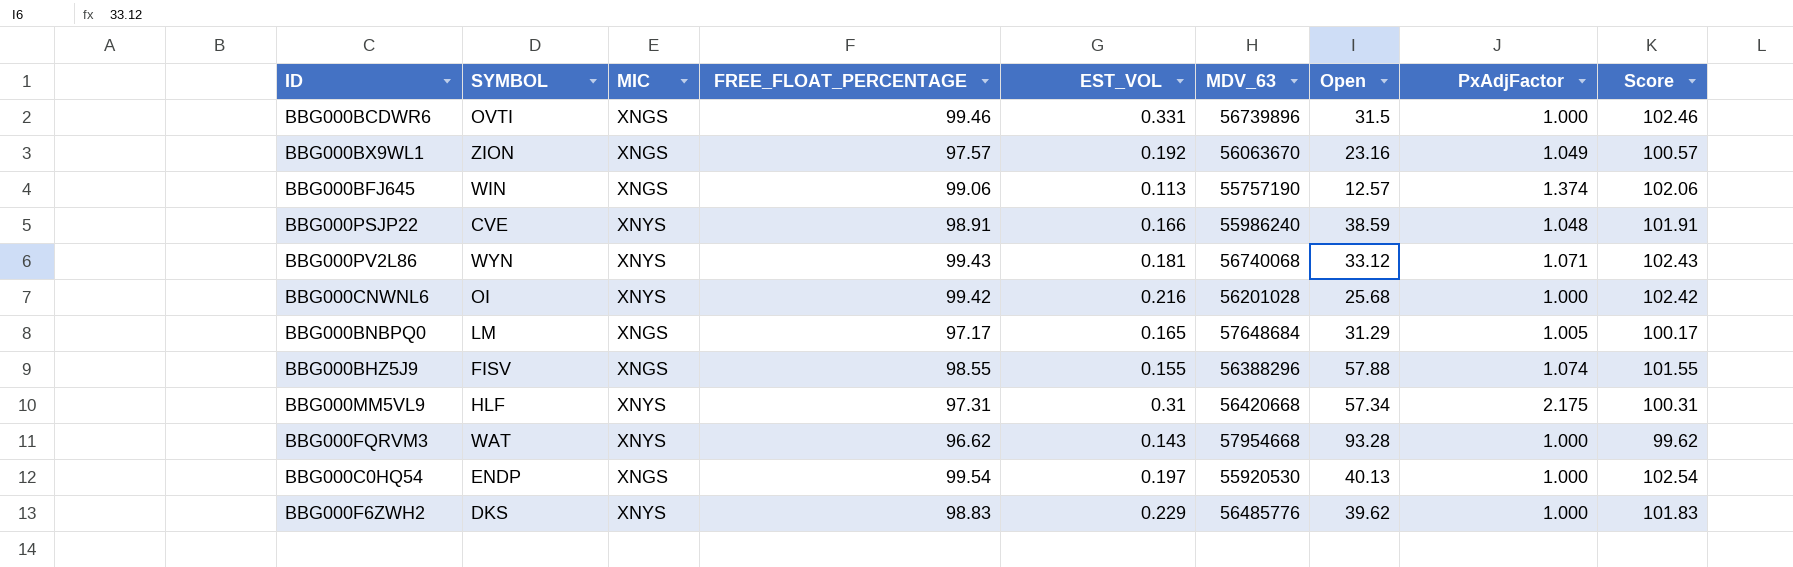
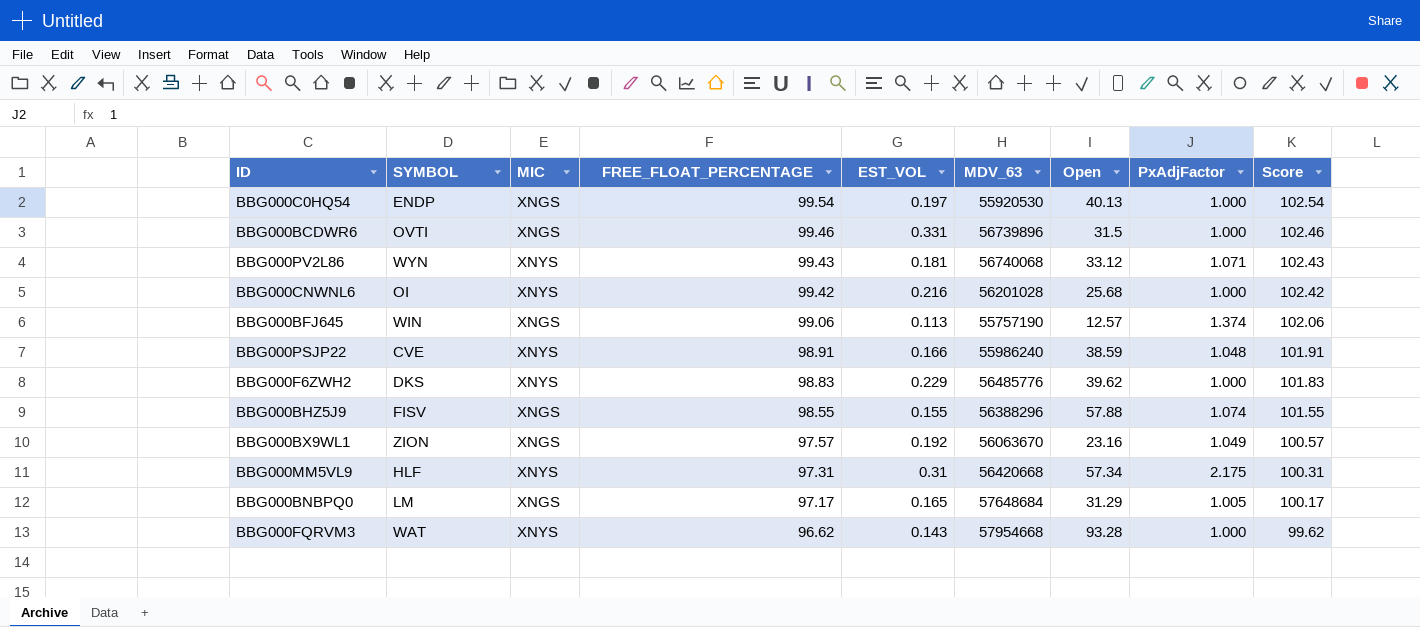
row order: none -> FREE_FLOAT_PERCENTAGE descending

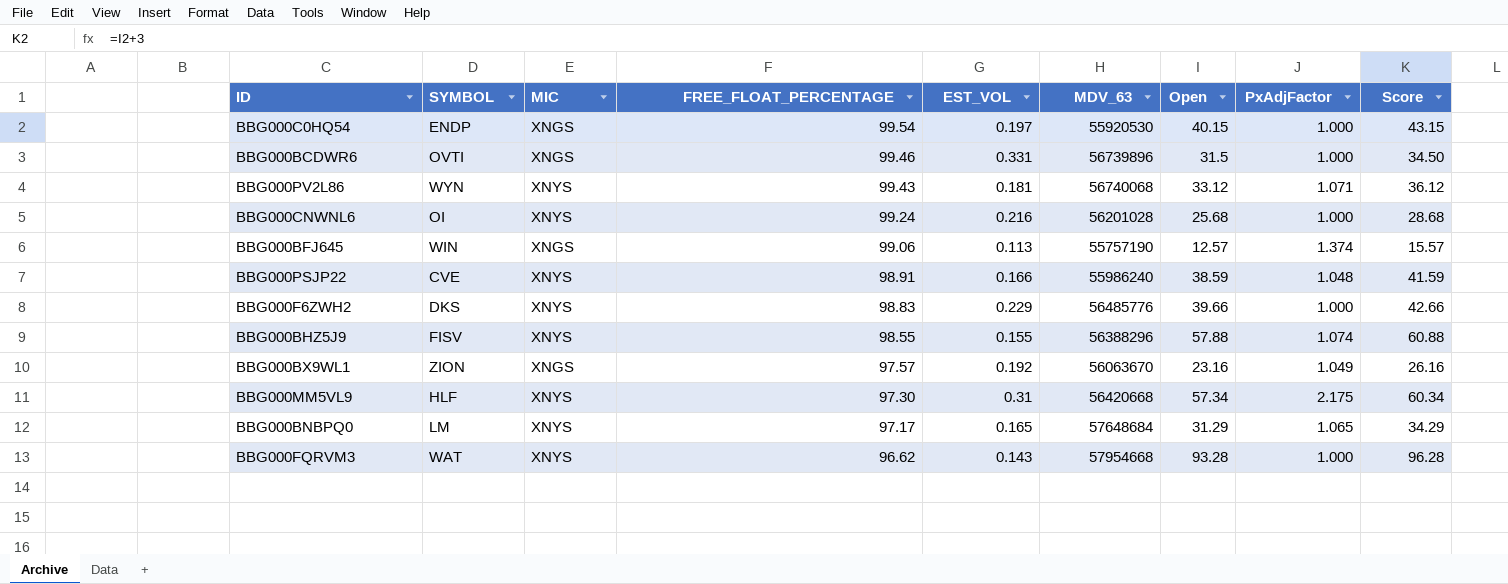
column Score | formula: [FREE_FLOAT_PERCENTAGE] + 3 -> [Open] + 3
BBG000C0HQ54 | Open: 40.13 -> 40.15
BBG000CNWNL6 | FREE_FLOAT_PERCENTAGE: 99.42 -> 99.24
BBG000F6ZWH2 | Open: 39.62 -> 39.66
BBG000BHZ5J9 | MIC: XNGS -> XNYS
BBG000MM5VL9 | FREE_FLOAT_PERCENTAGE: 97.31 -> 97.30
BBG000BNBPQ0 | MIC: XNGS -> XNYS
BBG000BNBPQ0 | PxAdjFactor: 1.005 -> 1.065

